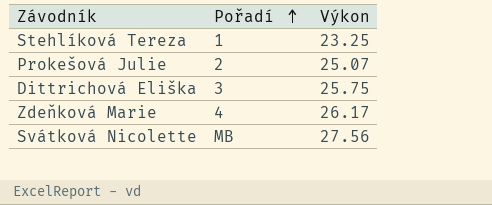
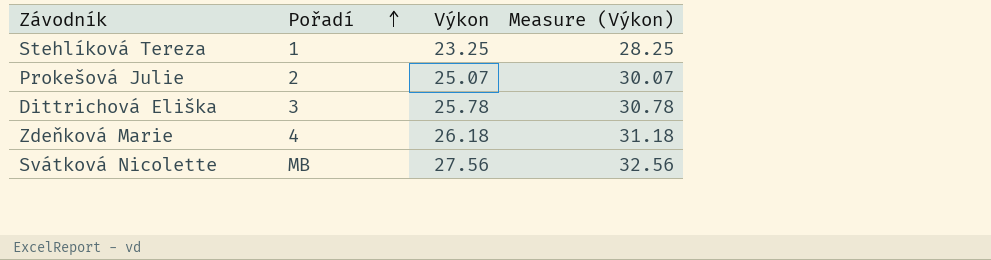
column Measure (Výkon) | formula: none -> [Výkon] + 5
Dittrichová Eliška | Výkon: 25.75 -> 25.78
Zdeňková Marie | Výkon: 26.17 -> 26.18

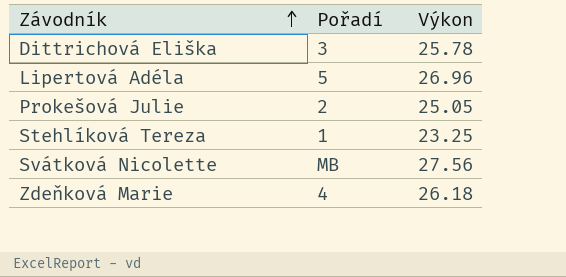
row order: Pořadí ascending -> Závodník ascending
column Measure (Výkon) | formula: [Výkon] + 5 -> none
row Lipertová Adéla: none -> 5 | 26.96
Prokešová Julie | Výkon: 25.07 -> 25.05

